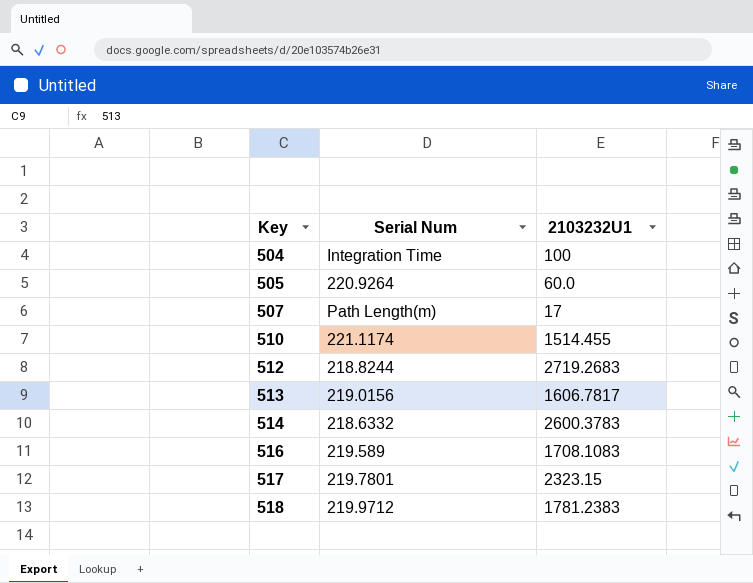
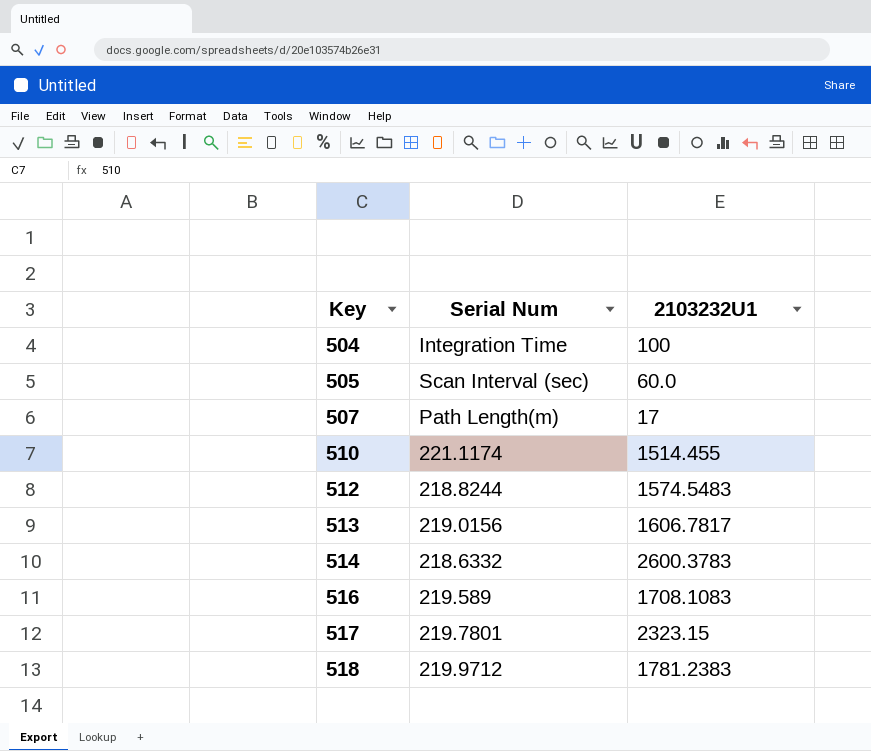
505 | Serial Num: 220.9264 -> Scan Interval (sec)
512 | 2103232U1: 2719.2683 -> 1574.5483

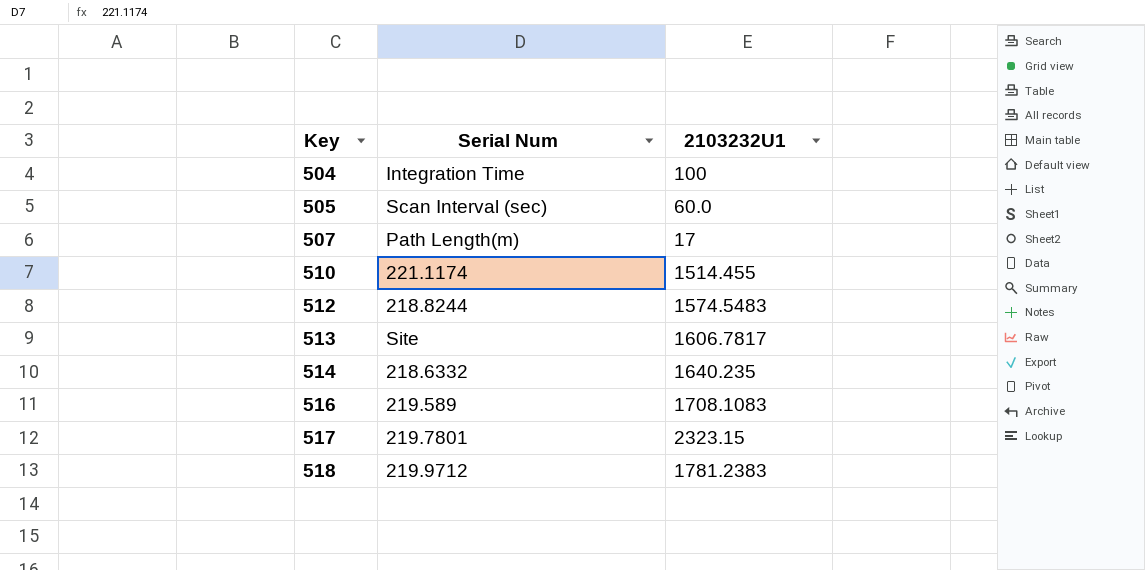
513 | Serial Num: 219.0156 -> Site
514 | 2103232U1: 2600.3783 -> 1640.235

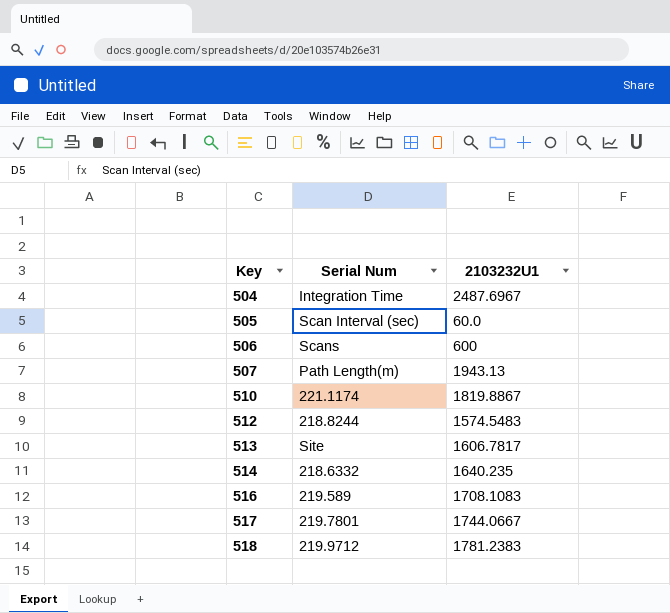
504 | 2103232U1: 100 -> 2487.6967
row 506: none -> Scans | 600
507 | 2103232U1: 17 -> 1943.13
510 | 2103232U1: 1514.455 -> 1819.8867
517 | 2103232U1: 2323.15 -> 1744.0667

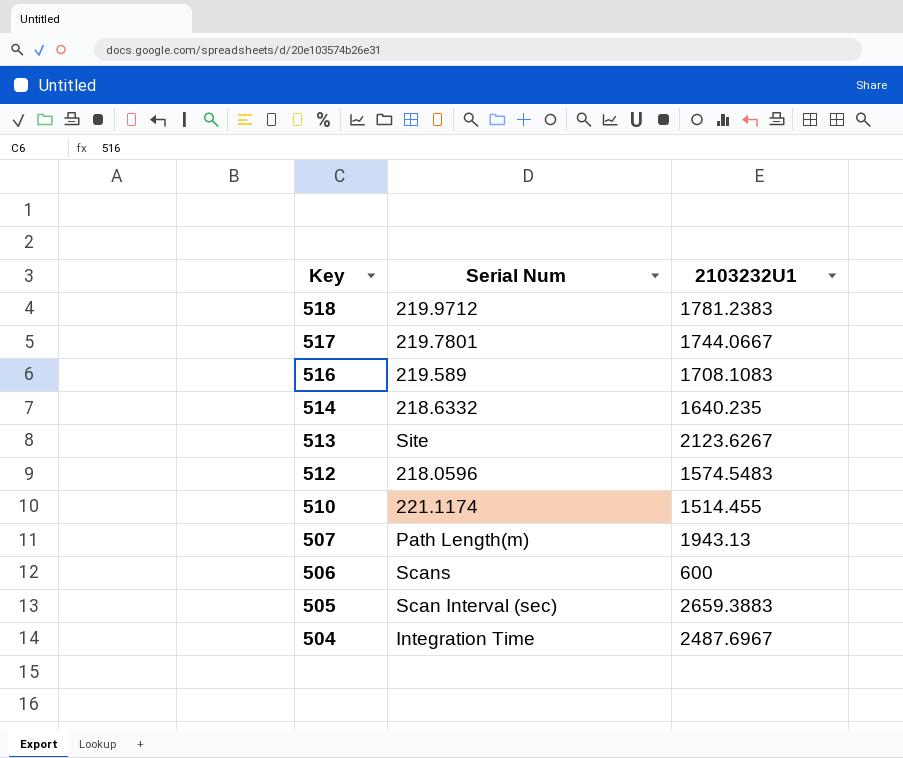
row order: Key ascending -> Key descending
513 | 2103232U1: 1606.7817 -> 2123.6267
512 | Serial Num: 218.8244 -> 218.0596
510 | 2103232U1: 1819.8867 -> 1514.455
505 | 2103232U1: 60.0 -> 2659.3883

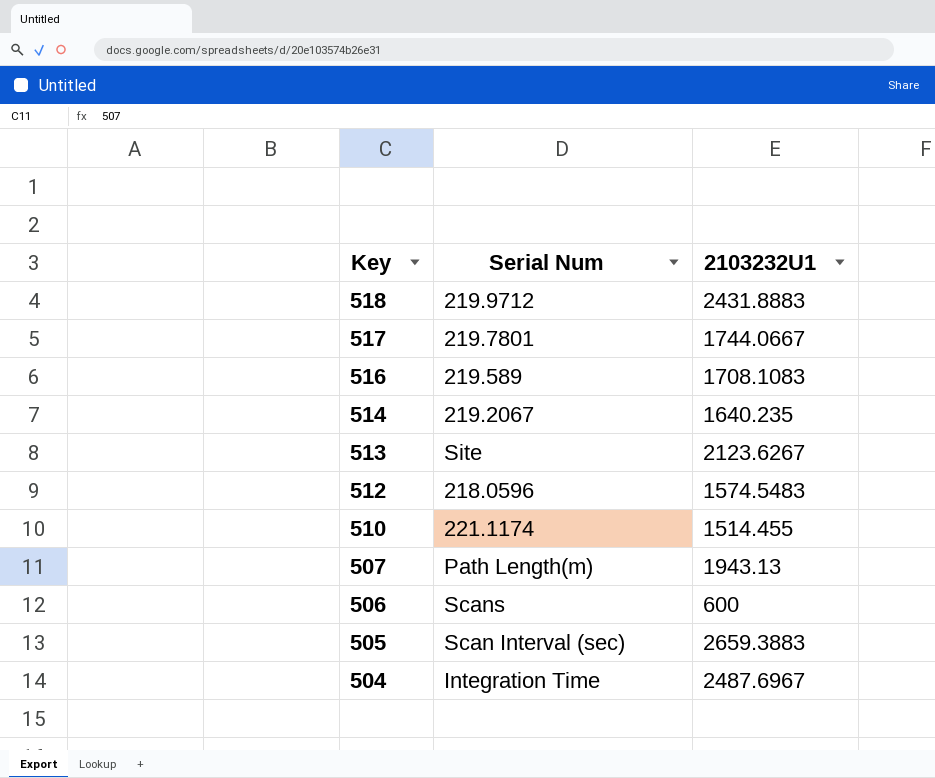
518 | 2103232U1: 1781.2383 -> 2431.8883
514 | Serial Num: 218.6332 -> 219.2067

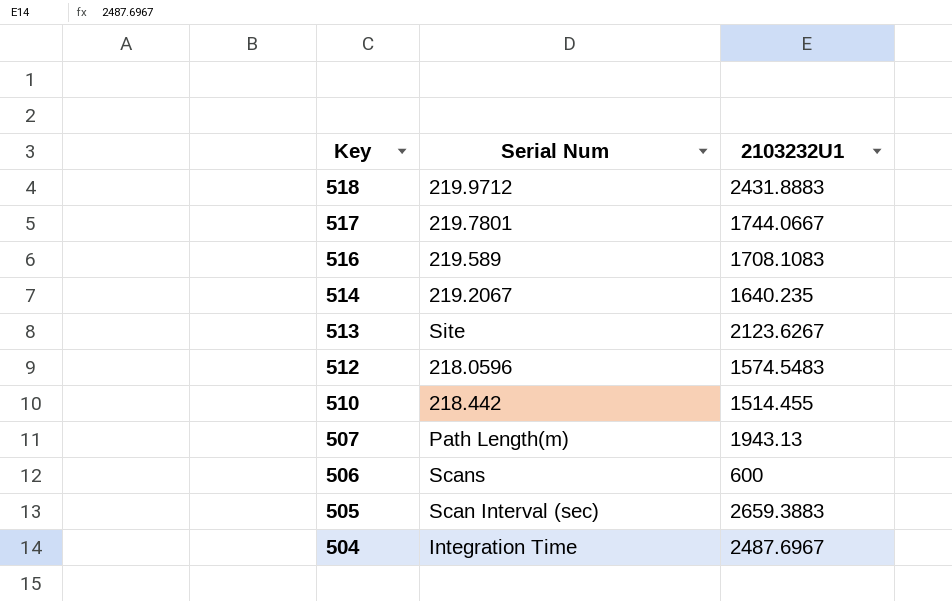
510 | Serial Num: 221.1174 -> 218.442

